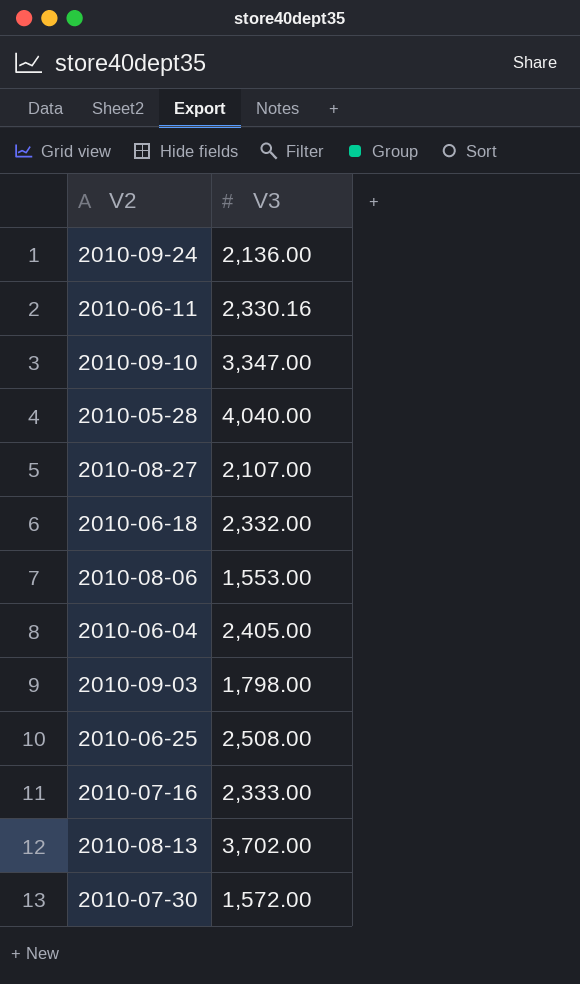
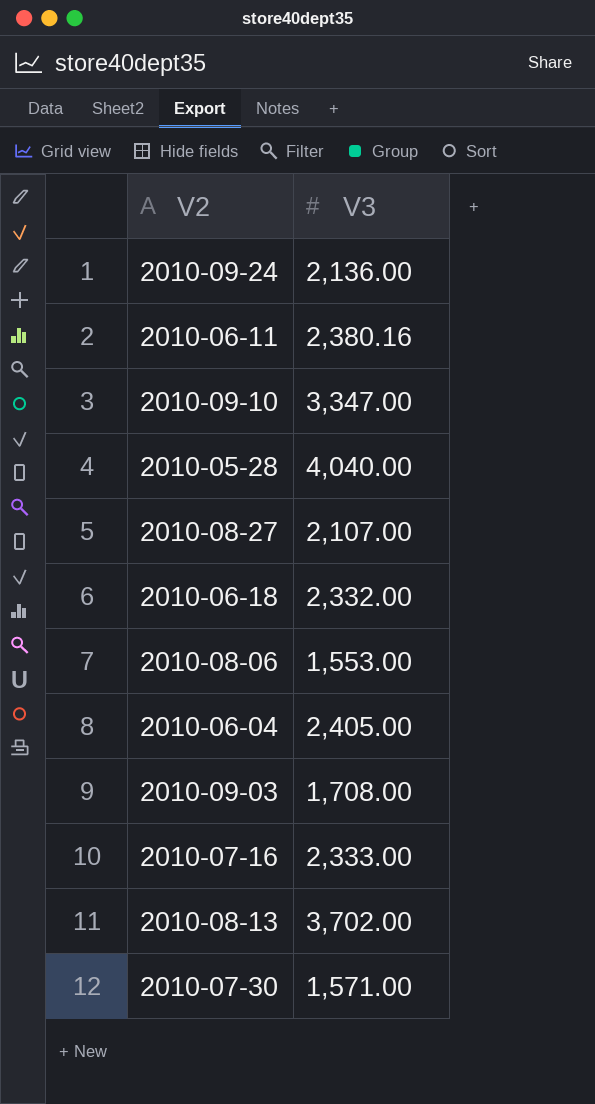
row 2010-06-25: 2,508.00 -> none
2010-06-11 | V3: 2,330.16 -> 2,380.16
2010-09-03 | V3: 1,798.00 -> 1,708.00
2010-07-30 | V3: 1,572.00 -> 1,571.00

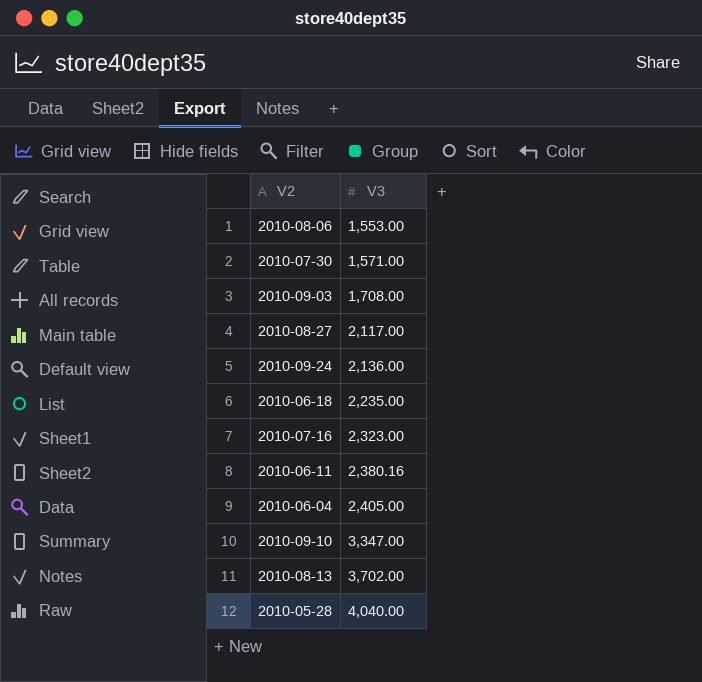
row order: none -> V3 ascending
2010-08-27 | V3: 2,107.00 -> 2,117.00
2010-06-18 | V3: 2,332.00 -> 2,235.00
2010-07-16 | V3: 2,333.00 -> 2,323.00

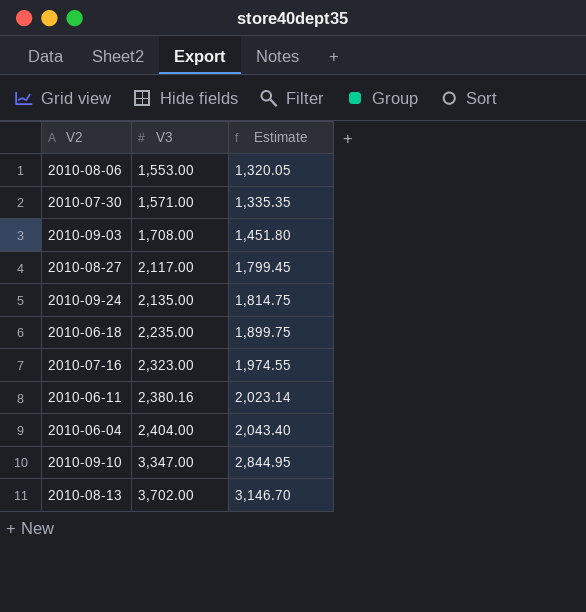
column Estimate | formula: none -> [V3] * 0.85
row 2010-05-28: 4,040.00 -> none
2010-09-24 | V3: 2,136.00 -> 2,135.00
2010-06-04 | V3: 2,405.00 -> 2,404.00

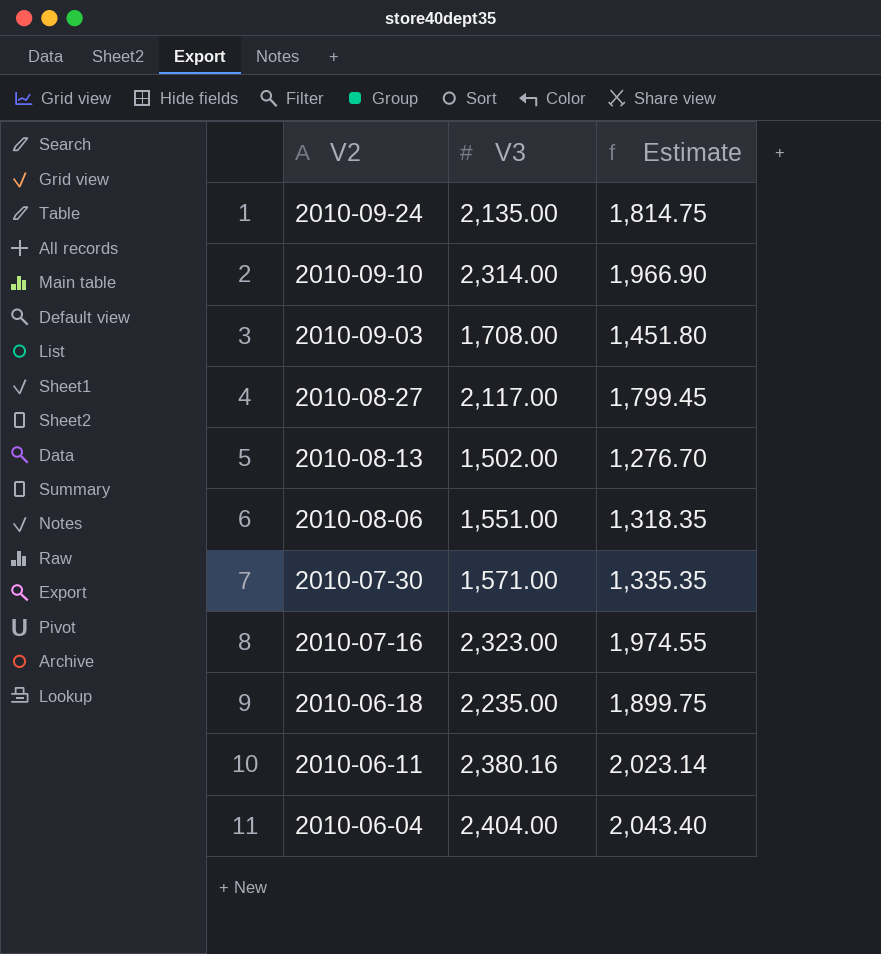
row order: V3 ascending -> V2 descending
2010-09-10 | V3: 3,347.00 -> 2,314.00
2010-09-10 | Estimate: 2,844.95 -> 1,966.90
2010-08-13 | V3: 3,702.00 -> 1,502.00
2010-08-13 | Estimate: 3,146.70 -> 1,276.70
2010-08-06 | V3: 1,553.00 -> 1,551.00
2010-08-06 | Estimate: 1,320.05 -> 1,318.35

